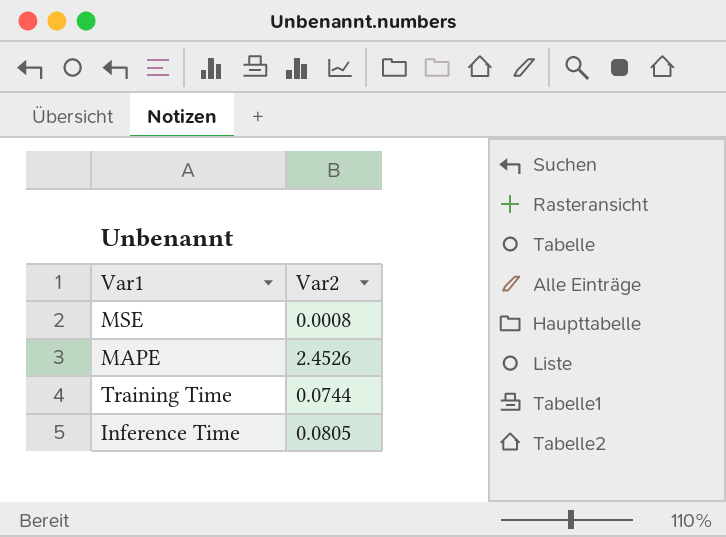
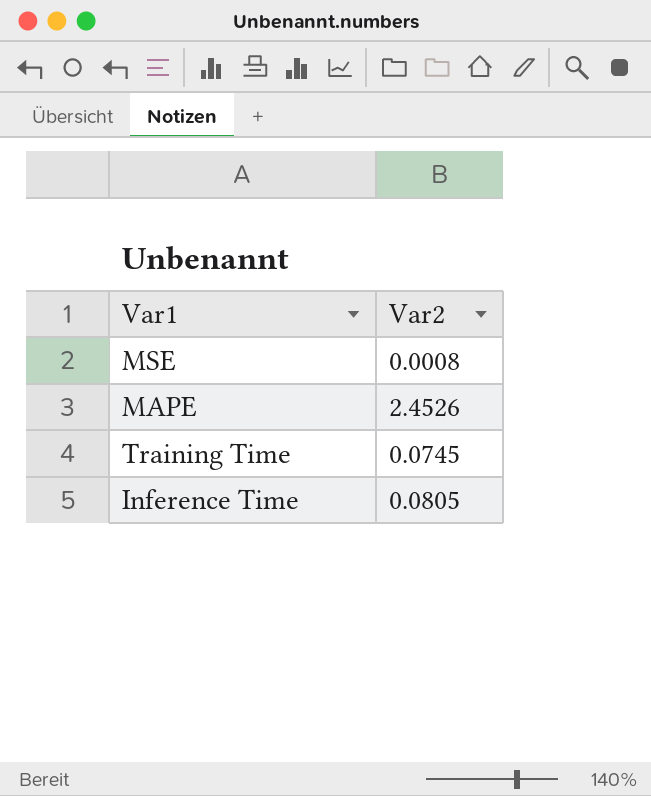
Training Time | Var2: 0.0744 -> 0.0745

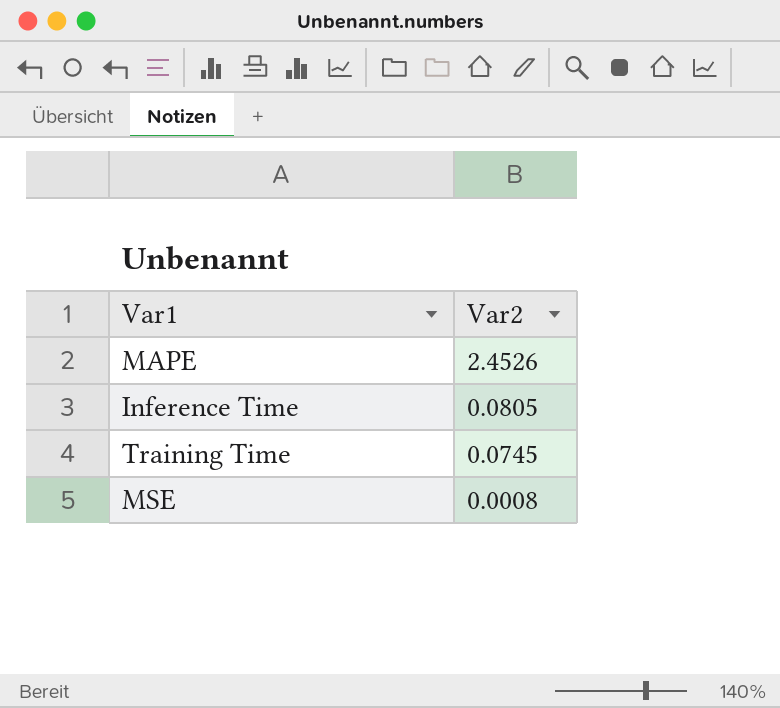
row order: none -> Var2 descending

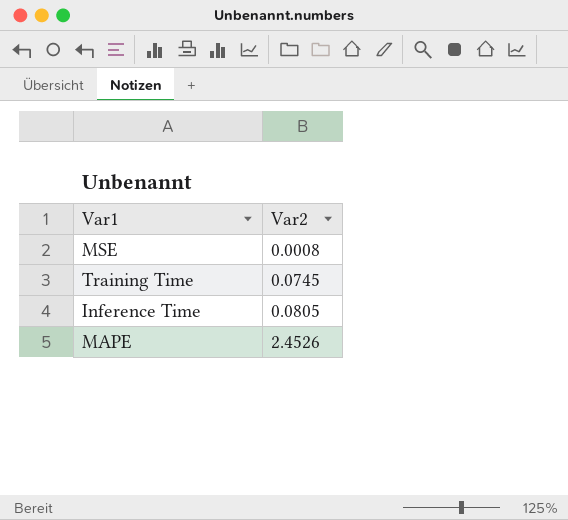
row order: Var2 descending -> Var2 ascending

